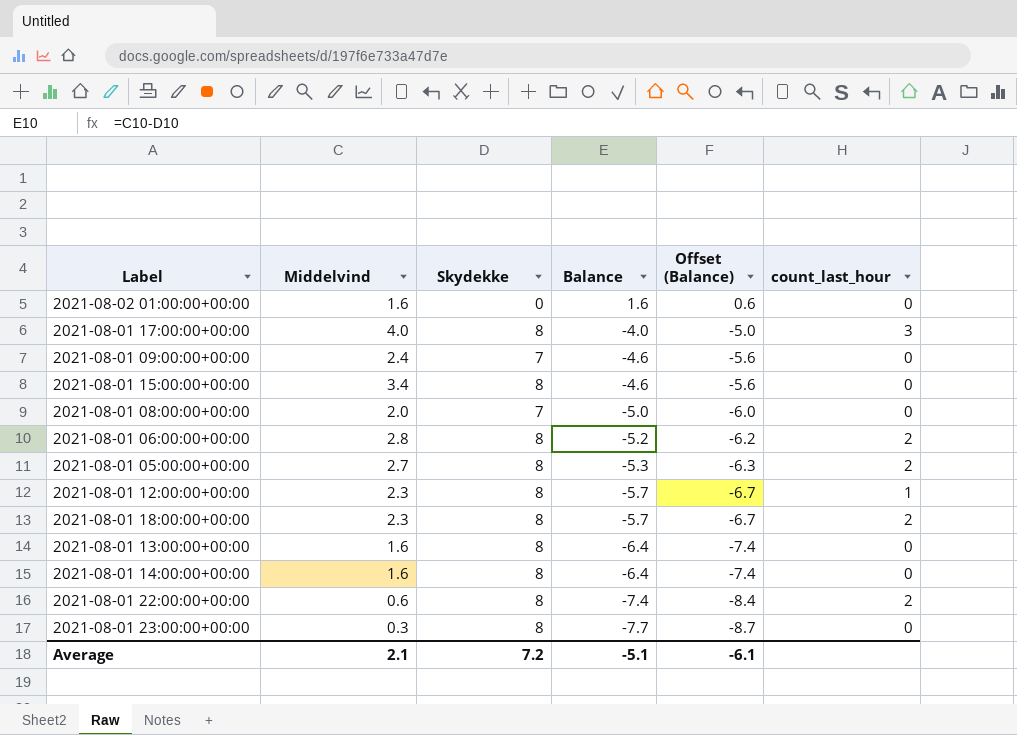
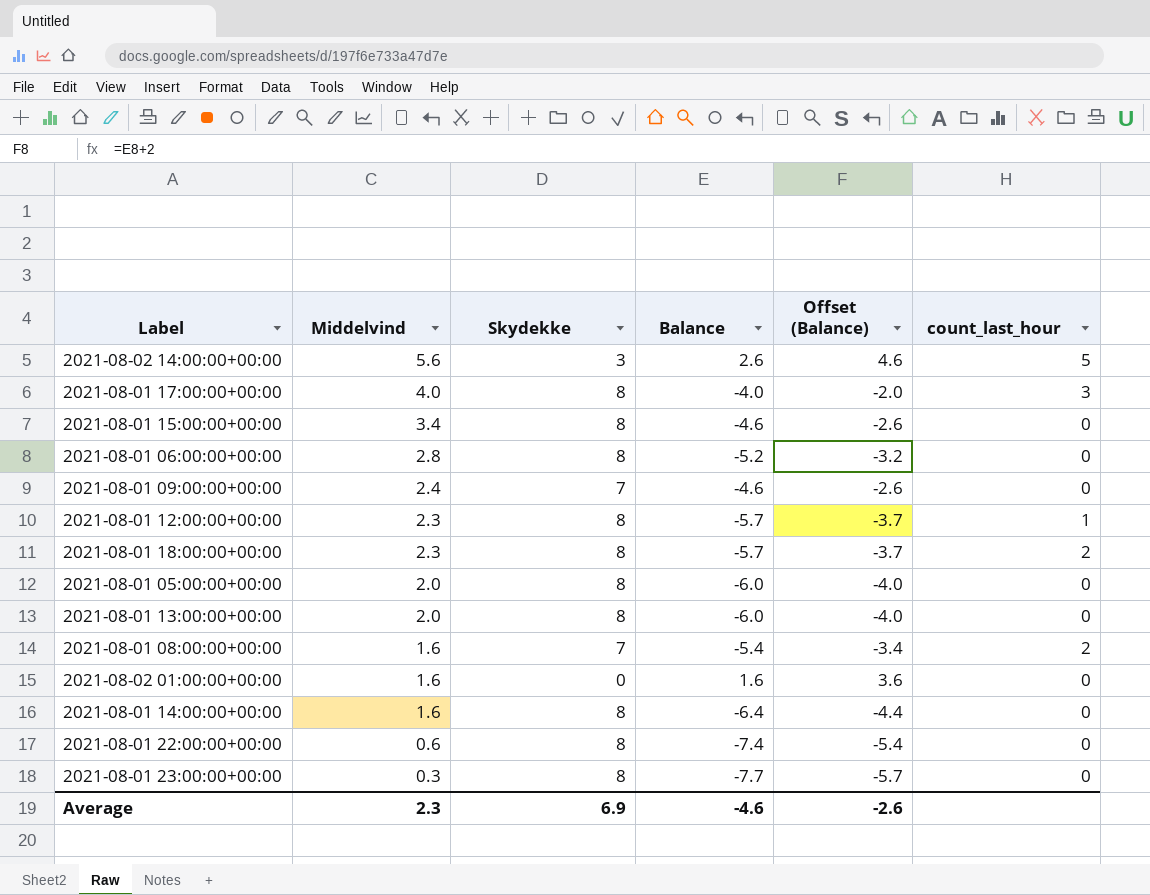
row order: Balance descending -> Middelvind descending
column Offset (Balance) | formula: [Balance] - 1 -> [Balance] + 2
row 2021-08-02 14:00:00+00:00: none -> 5.6 | 3 | 2.6 | 4.6 | 5
2021-08-01 06:00:00+00:00 | count_last_hour: 2 -> 0
2021-08-01 05:00:00+00:00 | Middelvind: 2.7 -> 2.0
2021-08-01 05:00:00+00:00 | Balance: -5.3 -> -6.0
2021-08-01 05:00:00+00:00 | count_last_hour: 2 -> 0
2021-08-01 13:00:00+00:00 | Middelvind: 1.6 -> 2.0
2021-08-01 13:00:00+00:00 | Balance: -6.4 -> -6.0
2021-08-01 08:00:00+00:00 | Middelvind: 2.0 -> 1.6
2021-08-01 08:00:00+00:00 | Balance: -5.0 -> -5.4
2021-08-01 08:00:00+00:00 | count_last_hour: 0 -> 2
2021-08-01 22:00:00+00:00 | count_last_hour: 2 -> 0
Average | Middelvind: 2.1 -> 2.3
Average | Skydekke: 7.2 -> 6.9
Average | Balance: -5.1 -> -4.6
Average | Offset (Balance): -6.1 -> -2.6

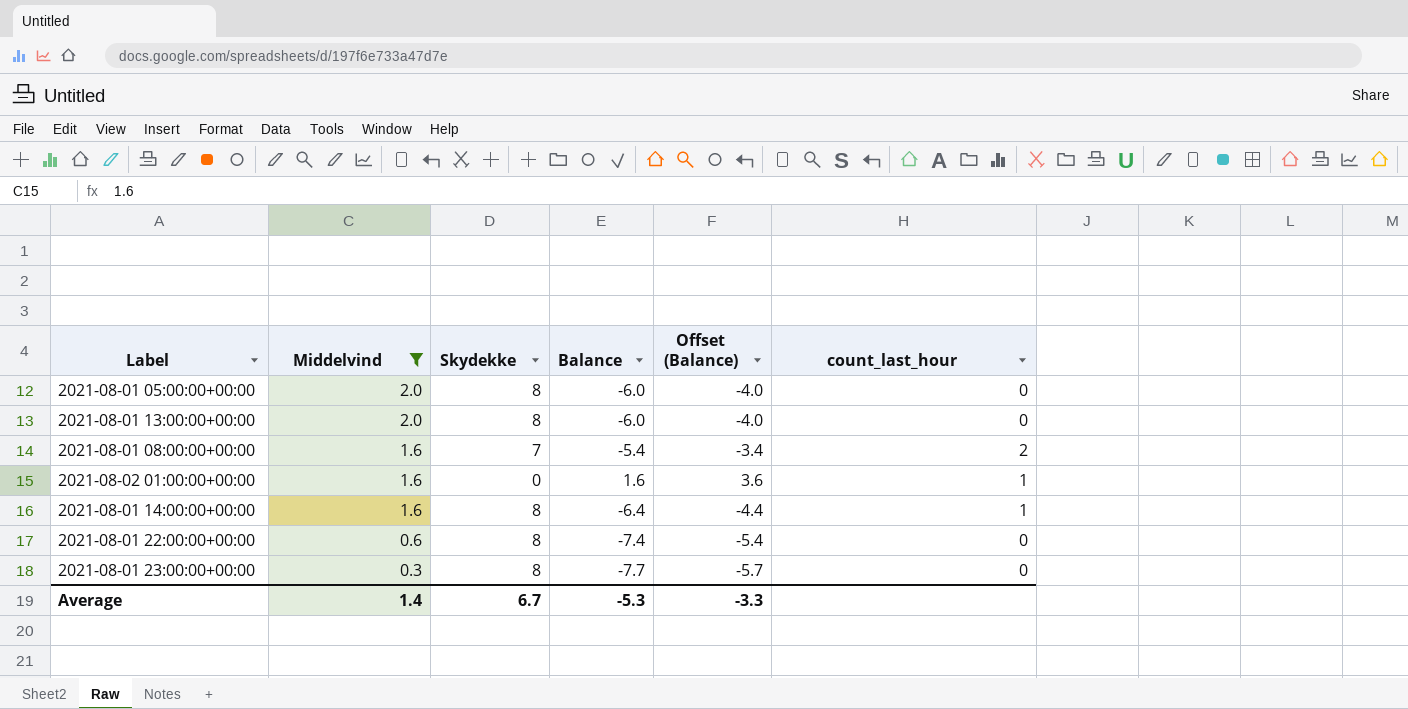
filter: none -> Middelvind <= 2.0
2021-08-02 01:00:00+00:00 | count_last_hour: 0 -> 1
2021-08-01 14:00:00+00:00 | count_last_hour: 0 -> 1
Average | Middelvind: 2.3 -> 1.4
Average | Skydekke: 6.9 -> 6.7
Average | Balance: -4.6 -> -5.3
Average | Offset (Balance): -2.6 -> -3.3

